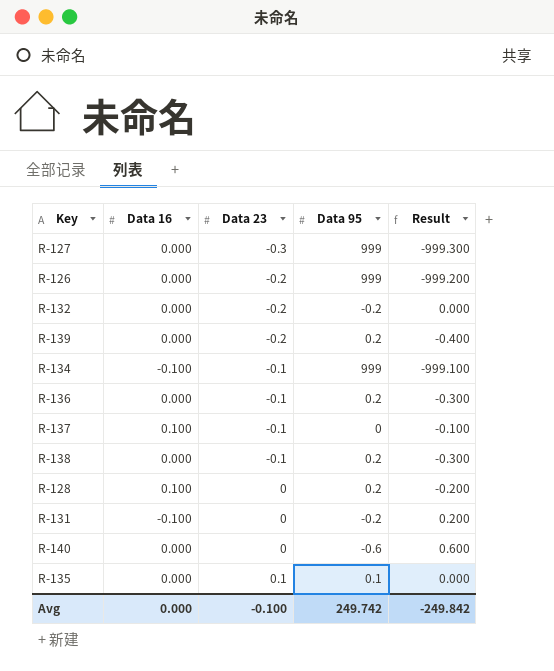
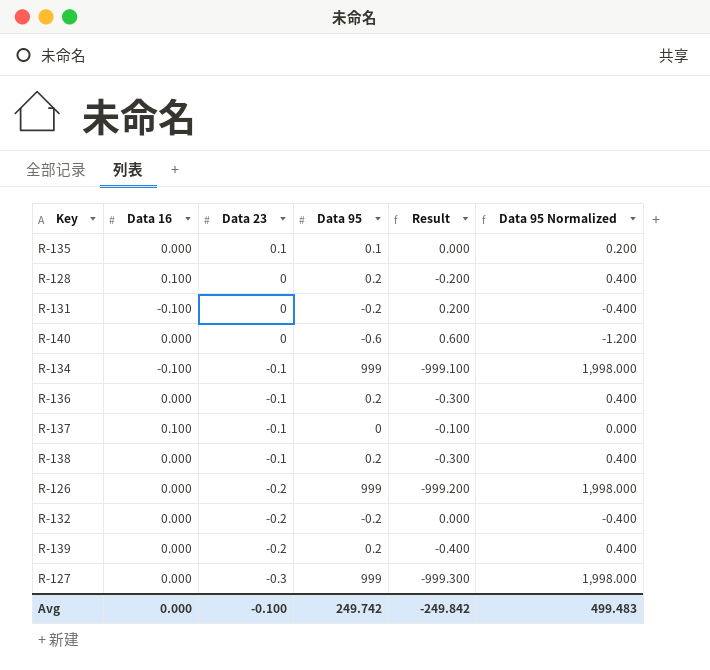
row order: Data 23 ascending -> Data 23 descending
column Data 95 Normalized | formula: none -> [Data 95] * 2

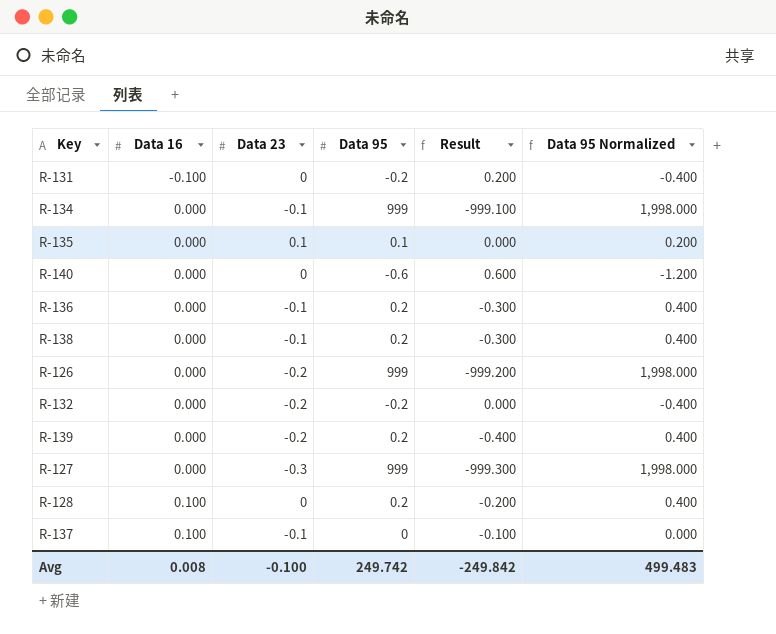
row order: Data 23 descending -> Data 16 ascending
R-134 | Data 16: -0.100 -> 0.000
Avg | Data 16: 0.000 -> 0.008

